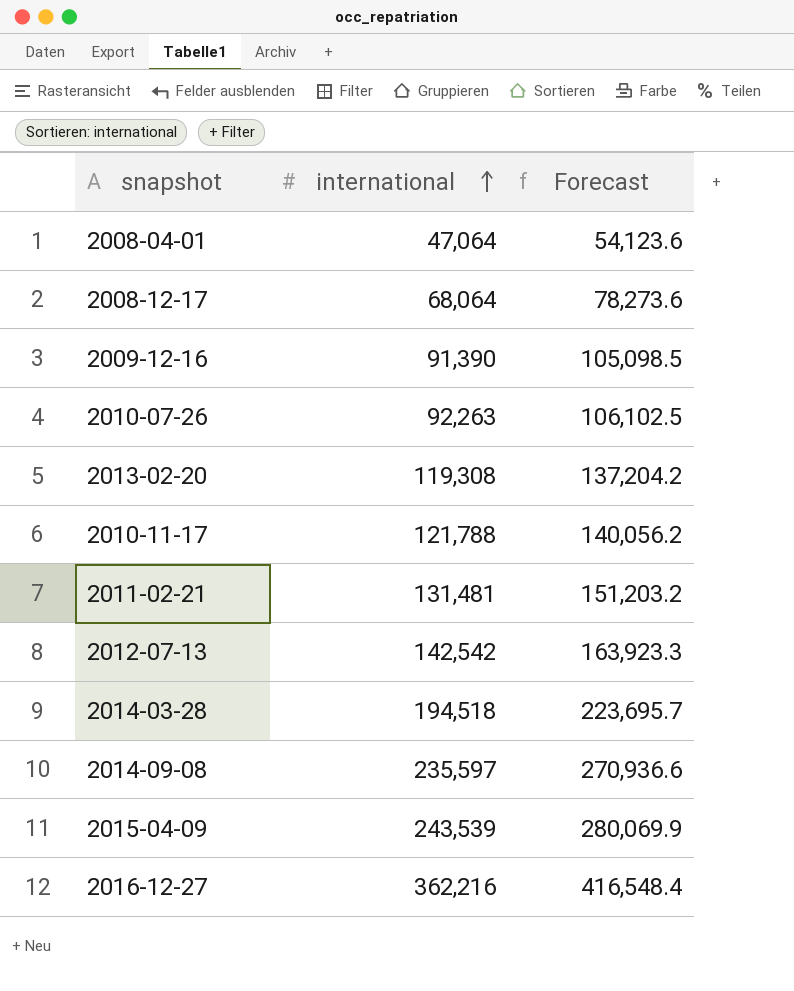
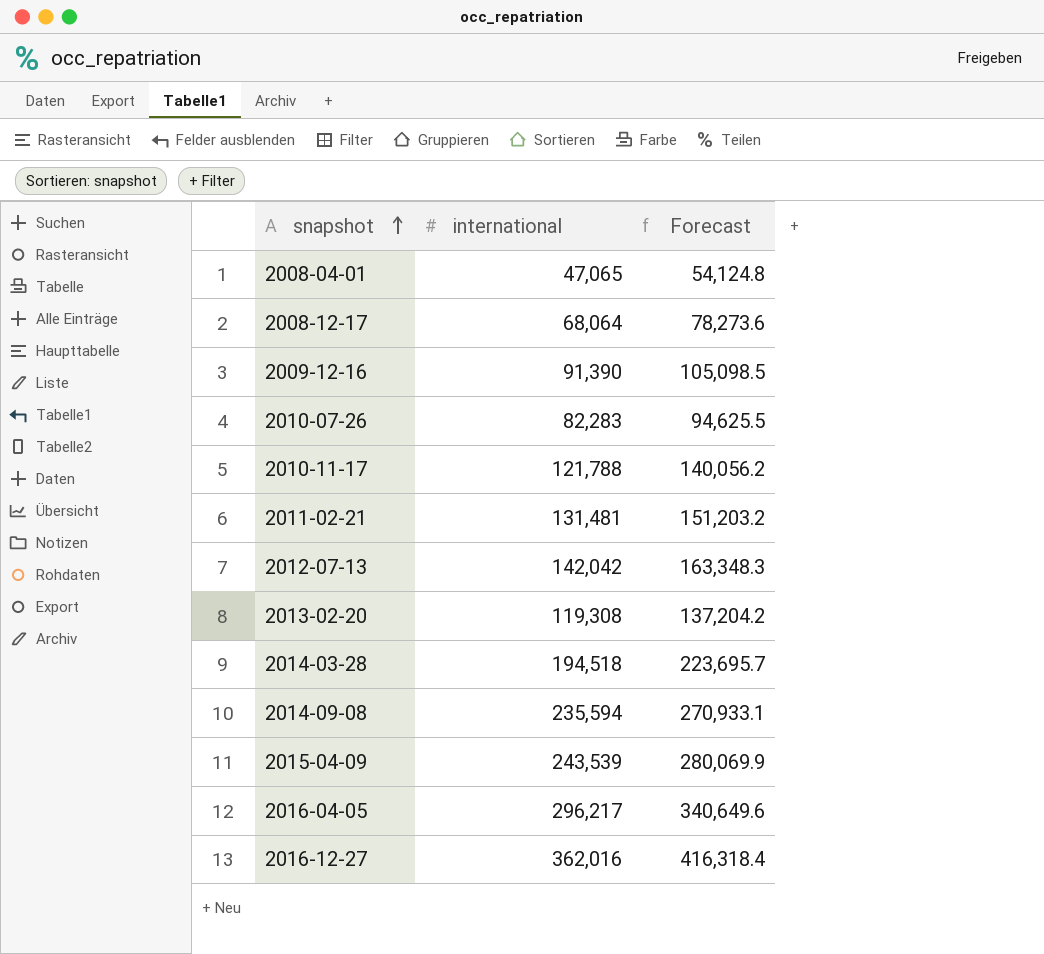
row order: international ascending -> snapshot ascending
2008-04-01 | international: 47,064 -> 47,065
2008-04-01 | Forecast: 54,123.6 -> 54,124.8
2010-07-26 | international: 92,263 -> 82,283
2010-07-26 | Forecast: 106,102.5 -> 94,625.5
2012-07-13 | international: 142,542 -> 142,042
2012-07-13 | Forecast: 163,923.3 -> 163,348.3
2014-09-08 | international: 235,597 -> 235,594
2014-09-08 | Forecast: 270,936.6 -> 270,933.1
row 2016-04-05: none -> 296,217 | 340,649.6
2016-12-27 | international: 362,216 -> 362,016
2016-12-27 | Forecast: 416,548.4 -> 416,318.4

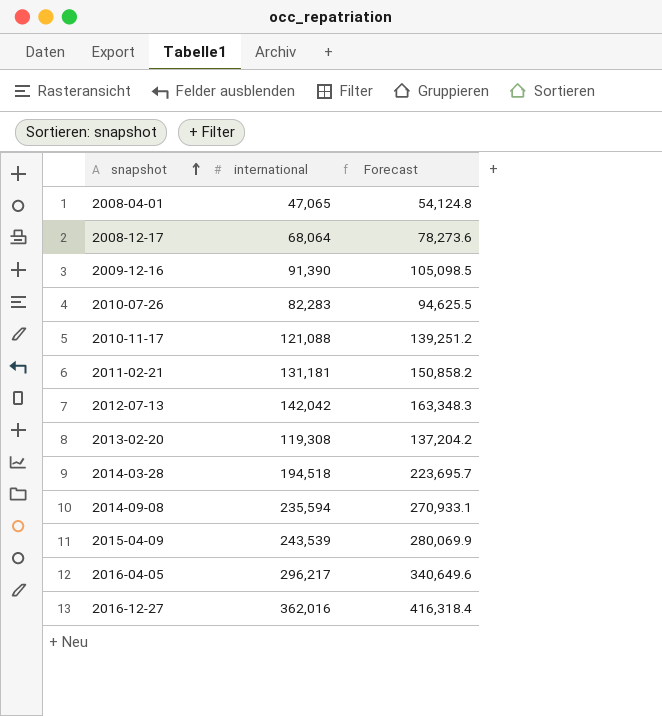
2010-11-17 | international: 121,788 -> 121,088
2010-11-17 | Forecast: 140,056.2 -> 139,251.2
2011-02-21 | international: 131,481 -> 131,181
2011-02-21 | Forecast: 151,203.2 -> 150,858.2

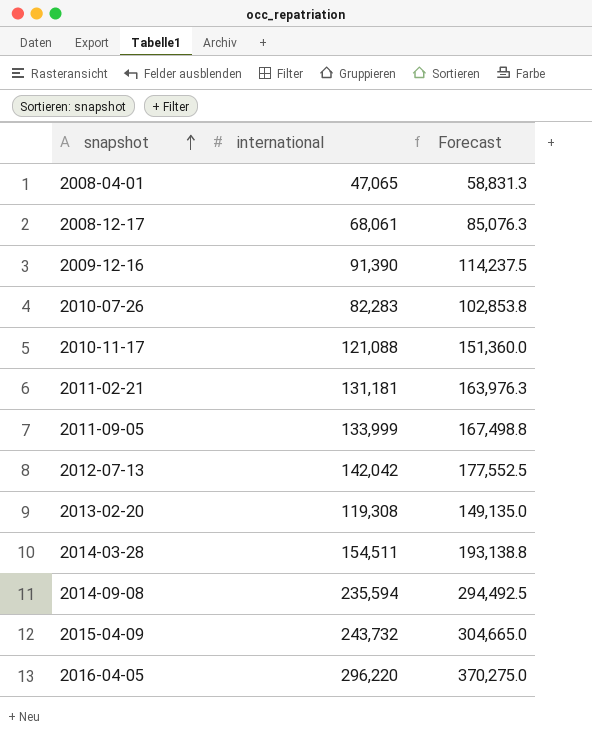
column Forecast | formula: [international] * 1.15 -> [international] * 1.25
row 2016-12-27: 362,016 | 416,318.4 -> none
2008-12-17 | international: 68,064 -> 68,061
row 2011-09-05: none -> 133,999 | 167,498.8
2014-03-28 | international: 194,518 -> 154,511
2015-04-09 | international: 243,539 -> 243,732
2016-04-05 | international: 296,217 -> 296,220

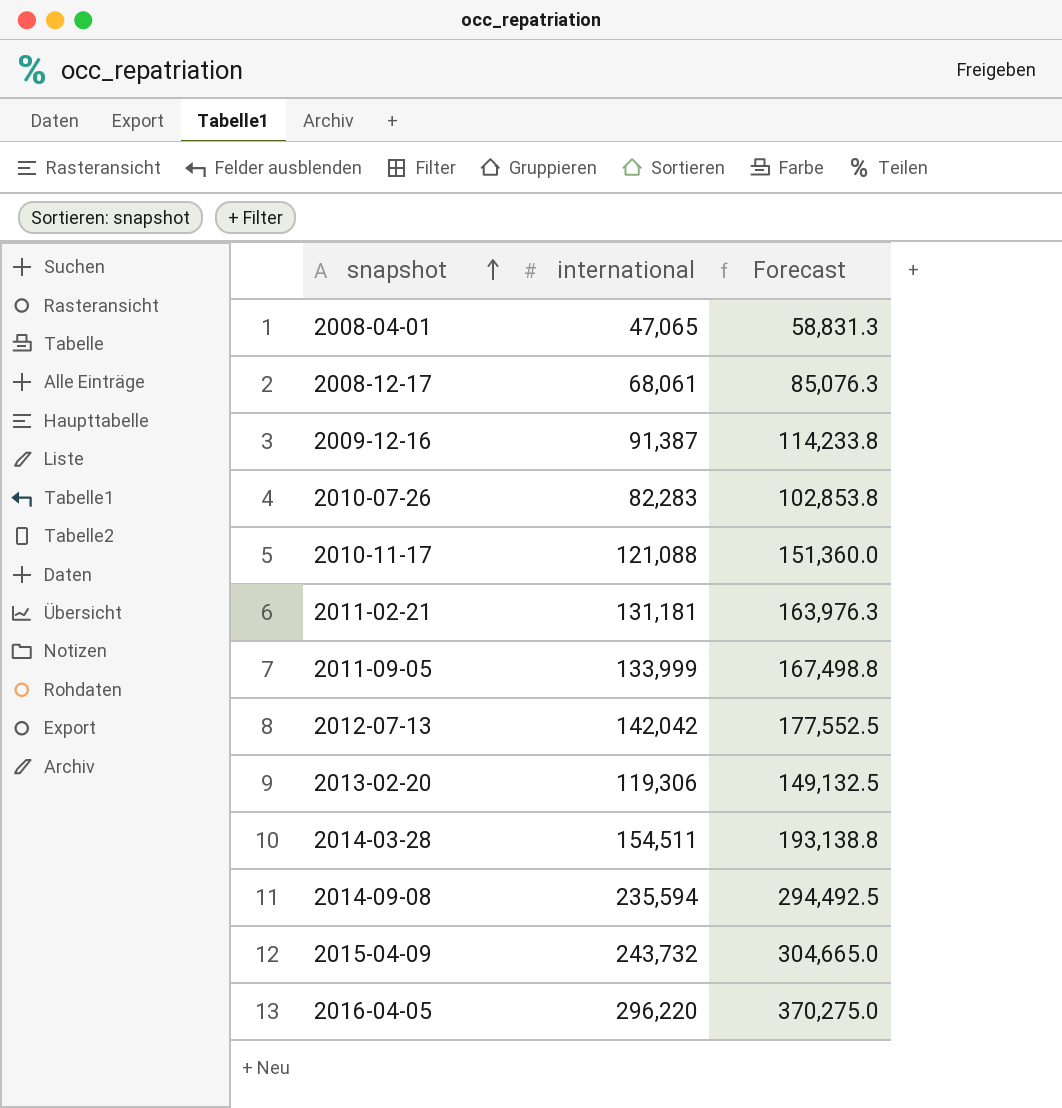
2009-12-16 | international: 91,390 -> 91,387
2009-12-16 | Forecast: 114,237.5 -> 114,233.8
2013-02-20 | international: 119,308 -> 119,306
2013-02-20 | Forecast: 149,135.0 -> 149,132.5

